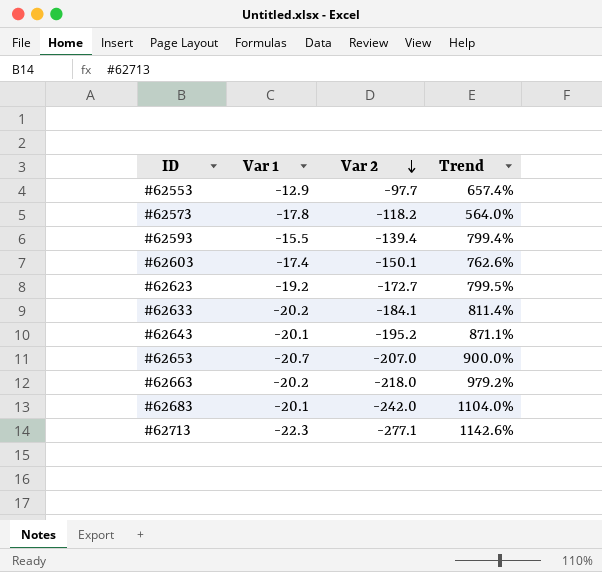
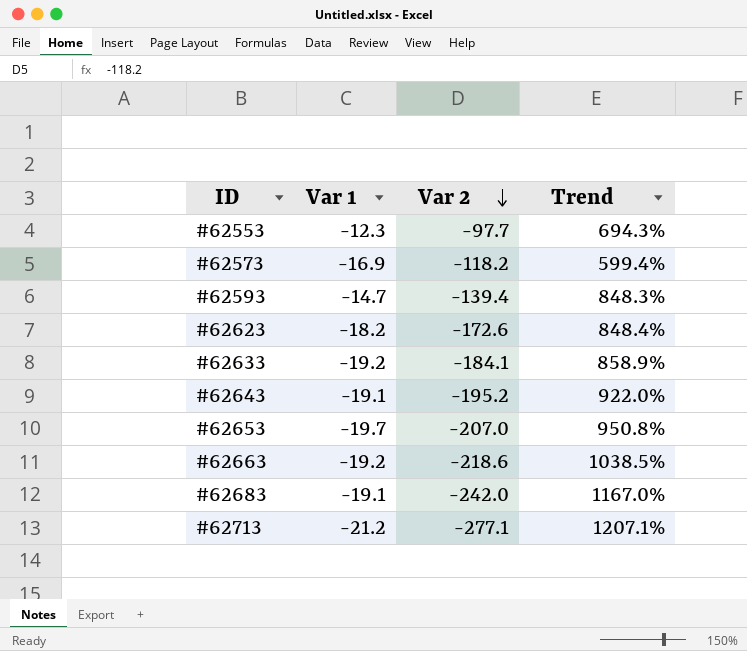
row #62603: -17.4 | -150.1 | 762.6% -> none
#62553 | Var 1: -12.9 -> -12.3
#62553 | Trend: 657.4% -> 694.3%
#62573 | Var 1: -17.8 -> -16.9
#62573 | Trend: 564.0% -> 599.4%
#62593 | Var 1: -15.5 -> -14.7
#62593 | Trend: 799.4% -> 848.3%
#62623 | Var 1: -19.2 -> -18.2
#62623 | Var 2: -172.7 -> -172.6
#62623 | Trend: 799.5% -> 848.4%
#62633 | Var 1: -20.2 -> -19.2
#62633 | Trend: 811.4% -> 858.9%
#62643 | Var 1: -20.1 -> -19.1
#62643 | Trend: 871.1% -> 922.0%
#62653 | Var 1: -20.7 -> -19.7
#62653 | Trend: 900.0% -> 950.8%
#62663 | Var 1: -20.2 -> -19.2
#62663 | Var 2: -218.0 -> -218.6
#62663 | Trend: 979.2% -> 1038.5%
#62683 | Var 1: -20.1 -> -19.1
#62683 | Trend: 1104.0% -> 1167.0%
#62713 | Var 1: -22.3 -> -21.2
#62713 | Trend: 1142.6% -> 1207.1%

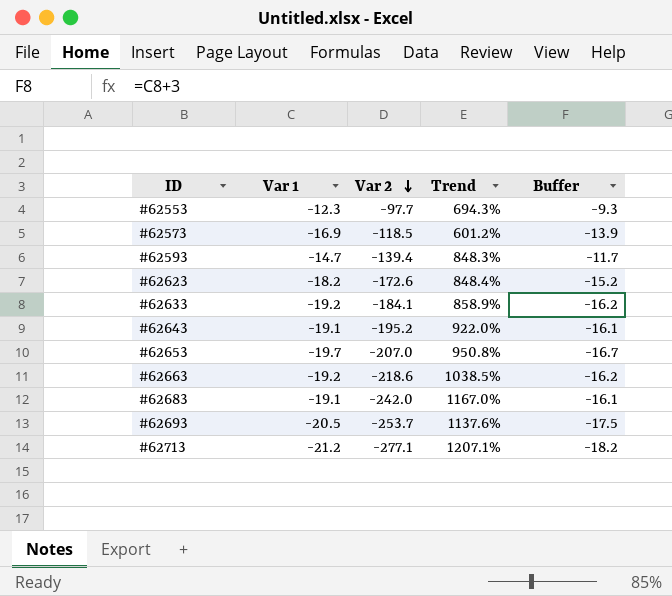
column Buffer | formula: none -> [Var 1] + 3
#62573 | Var 2: -118.2 -> -118.5
#62573 | Trend: 599.4% -> 601.2%
row #62693: none -> -20.5 | -253.7 | 1137.6% | -17.5

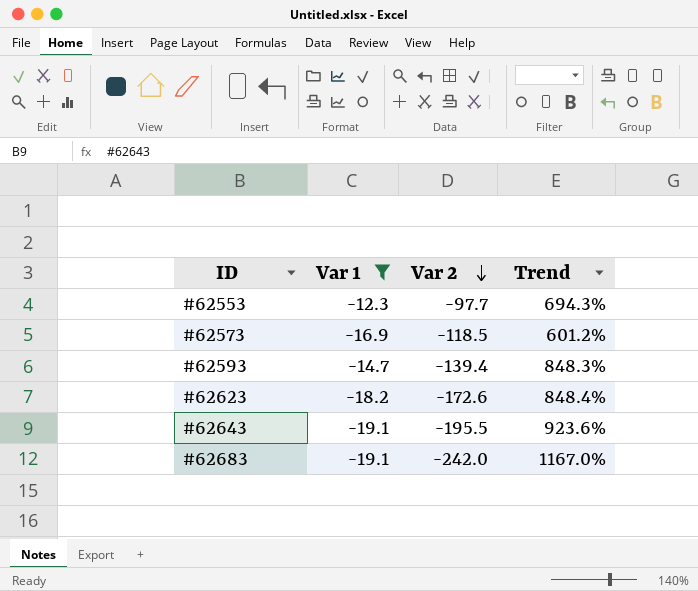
filter: none -> Var 1 >= -19.1
column Buffer | formula: [Var 1] + 3 -> none
#62643 | Var 2: -195.2 -> -195.5
#62643 | Trend: 922.0% -> 923.6%

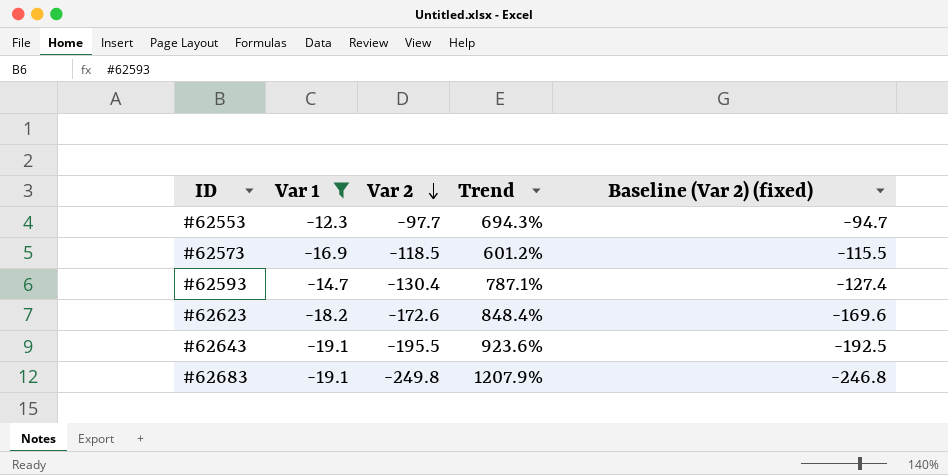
column Baseline (Var 2) (fixed) | formula: none -> [Var 2] + 3
#62593 | Var 2: -139.4 -> -130.4
#62593 | Trend: 848.3% -> 787.1%
#62683 | Var 2: -242.0 -> -249.8
#62683 | Trend: 1167.0% -> 1207.9%

